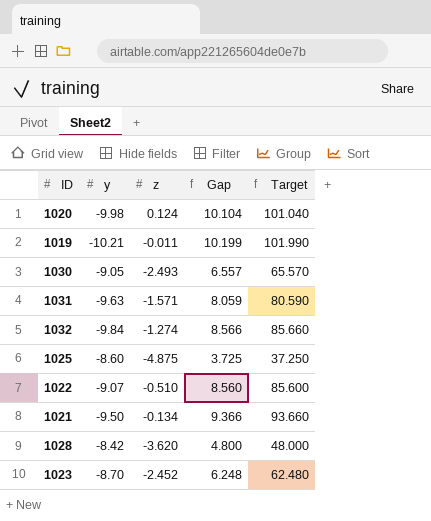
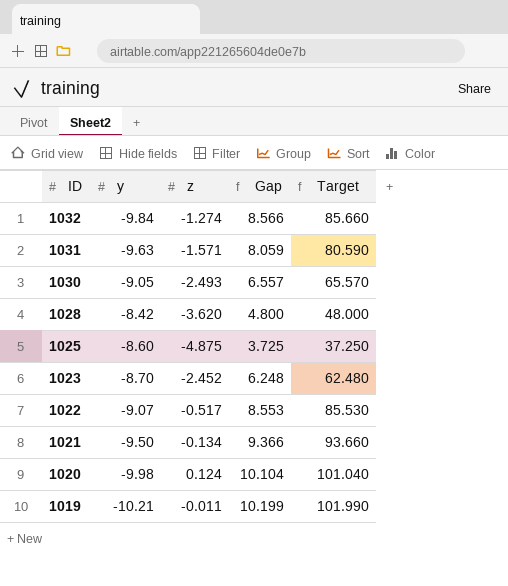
row order: none -> ID descending
1022 | z: -0.510 -> -0.517
1022 | Gap: 8.560 -> 8.553
1022 | Target: 85.600 -> 85.530

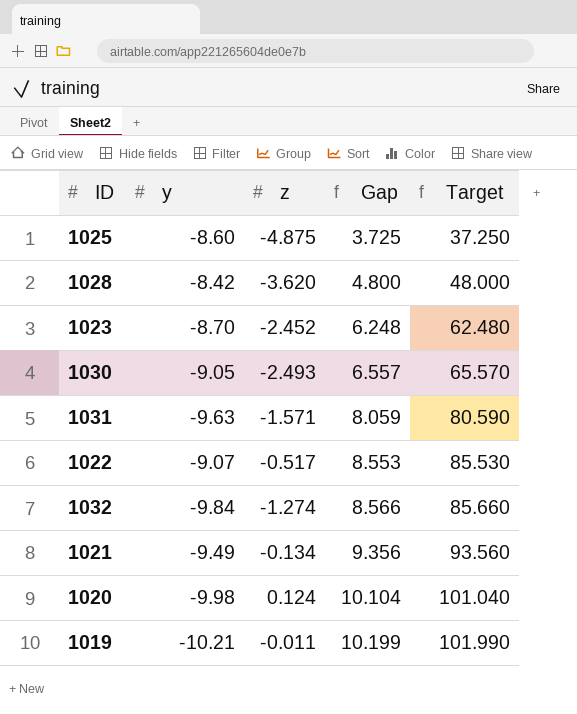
row order: ID descending -> Gap ascending
1021 | y: -9.50 -> -9.49
1021 | Gap: 9.366 -> 9.356
1021 | Target: 93.660 -> 93.560

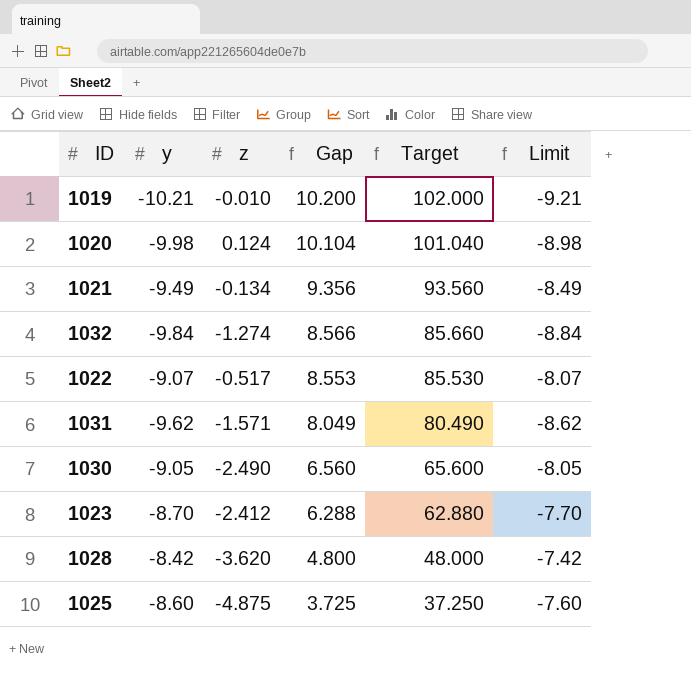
row order: Gap ascending -> Gap descending
column Limit | formula: none -> [y] + 1
1019 | z: -0.011 -> -0.010
1019 | Gap: 10.199 -> 10.200
1019 | Target: 101.990 -> 102.000
1031 | y: -9.63 -> -9.62
1031 | Gap: 8.059 -> 8.049
1031 | Target: 80.590 -> 80.490
1030 | z: -2.493 -> -2.490
1030 | Gap: 6.557 -> 6.560
1030 | Target: 65.570 -> 65.600
1023 | z: -2.452 -> -2.412
1023 | Gap: 6.248 -> 6.288
1023 | Target: 62.480 -> 62.880

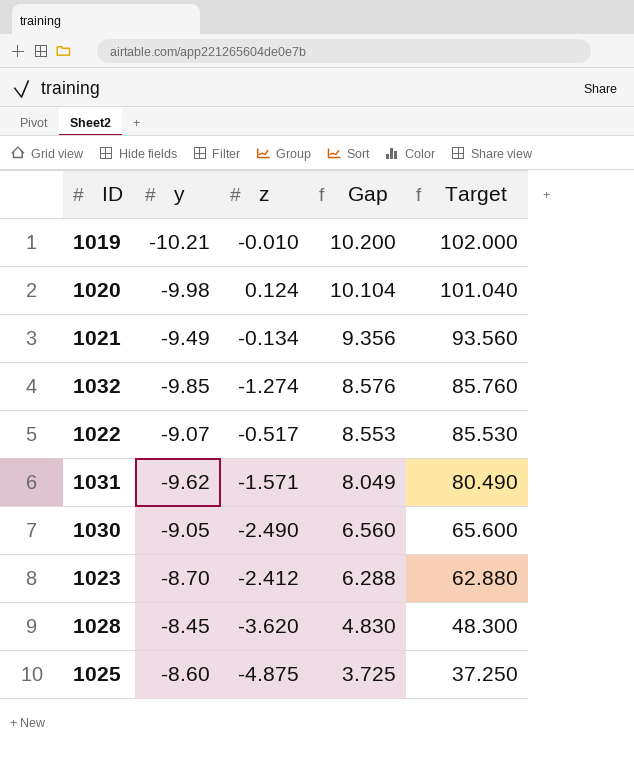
column Limit | formula: [y] + 1 -> none
1032 | y: -9.84 -> -9.85
1032 | Gap: 8.566 -> 8.576
1032 | Target: 85.660 -> 85.760
1028 | y: -8.42 -> -8.45
1028 | Gap: 4.800 -> 4.830
1028 | Target: 48.000 -> 48.300

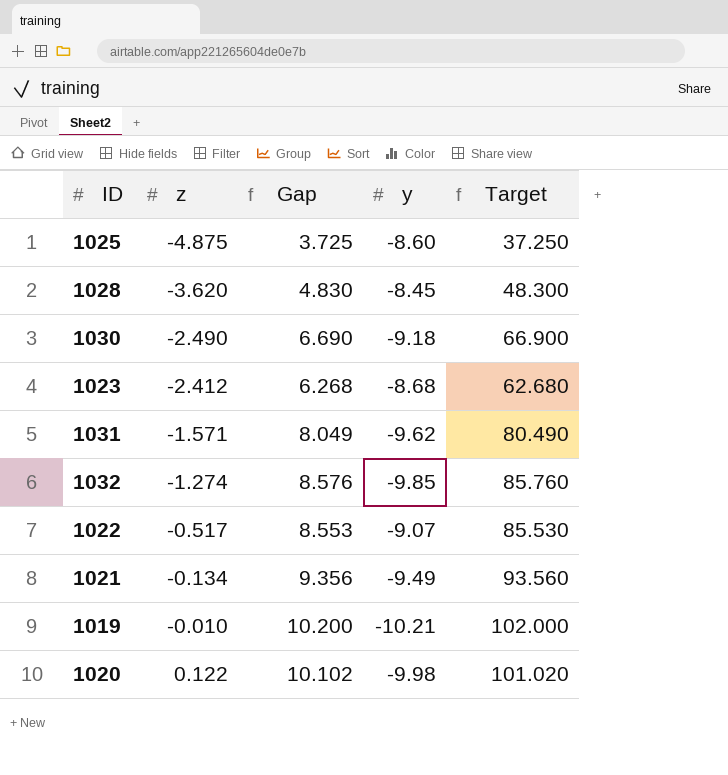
row order: Gap descending -> z ascending
column y | position: 2 -> 4
1030 | Gap: 6.560 -> 6.690
1030 | y: -9.05 -> -9.18
1030 | Target: 65.600 -> 66.900
1023 | Gap: 6.288 -> 6.268
1023 | y: -8.70 -> -8.68
1023 | Target: 62.880 -> 62.680
1020 | z: 0.124 -> 0.122
1020 | Gap: 10.104 -> 10.102
1020 | Target: 101.040 -> 101.020

